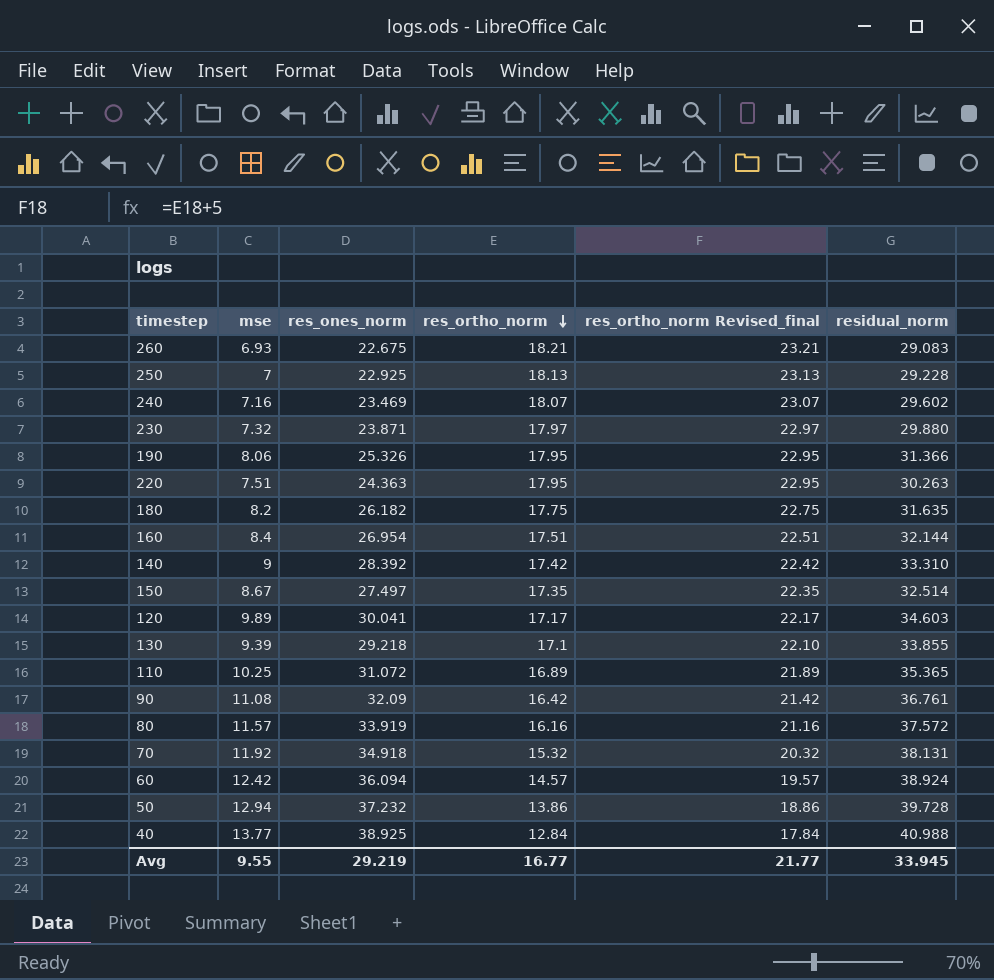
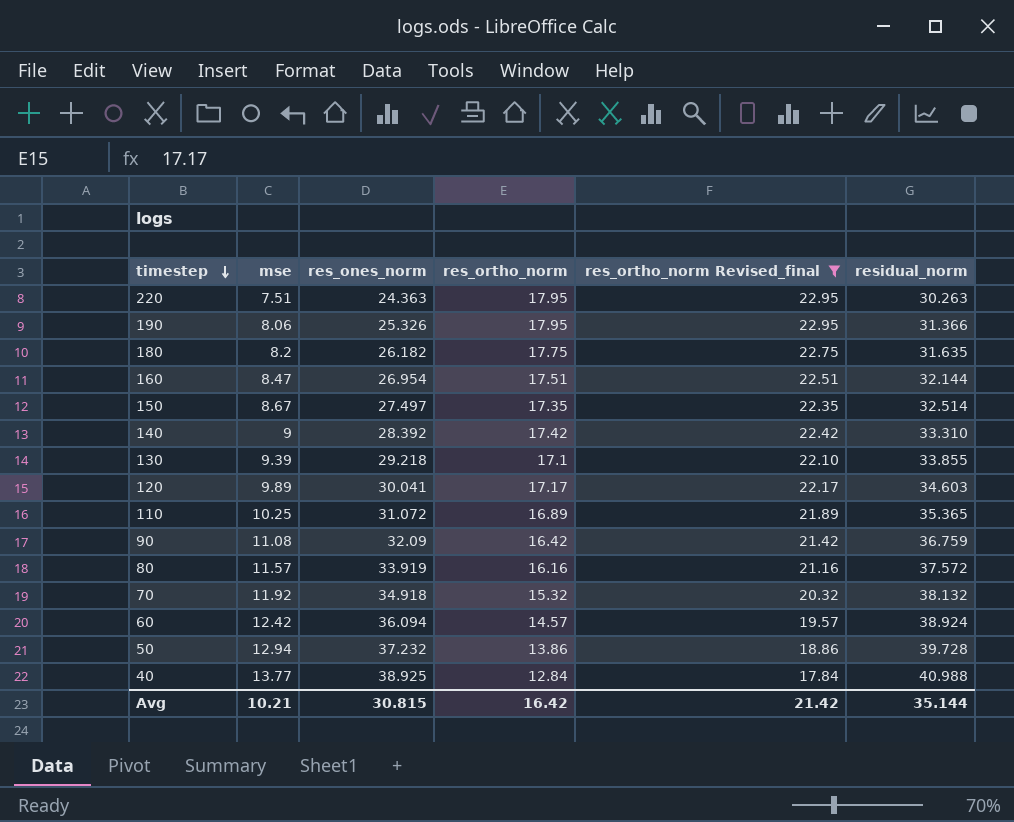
filter: none -> res_ortho_norm Revised_final <= 22.95
row order: res_ortho_norm descending -> timestep descending
160 | mse: 8.4 -> 8.47
90 | residual_norm: 36.761 -> 36.759
70 | residual_norm: 38.131 -> 38.132
Avg | mse: 9.55 -> 10.21
Avg | res_ones_norm: 29.219 -> 30.815
Avg | res_ortho_norm: 16.77 -> 16.42
Avg | res_ortho_norm Revised_final: 21.77 -> 21.42
Avg | residual_norm: 33.945 -> 35.144

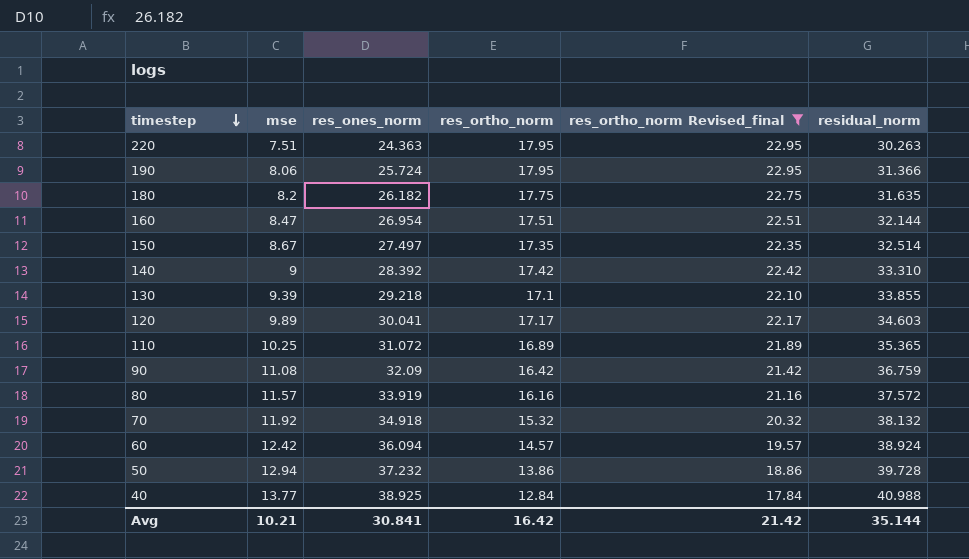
190 | res_ones_norm: 25.326 -> 25.724
Avg | res_ones_norm: 30.815 -> 30.841

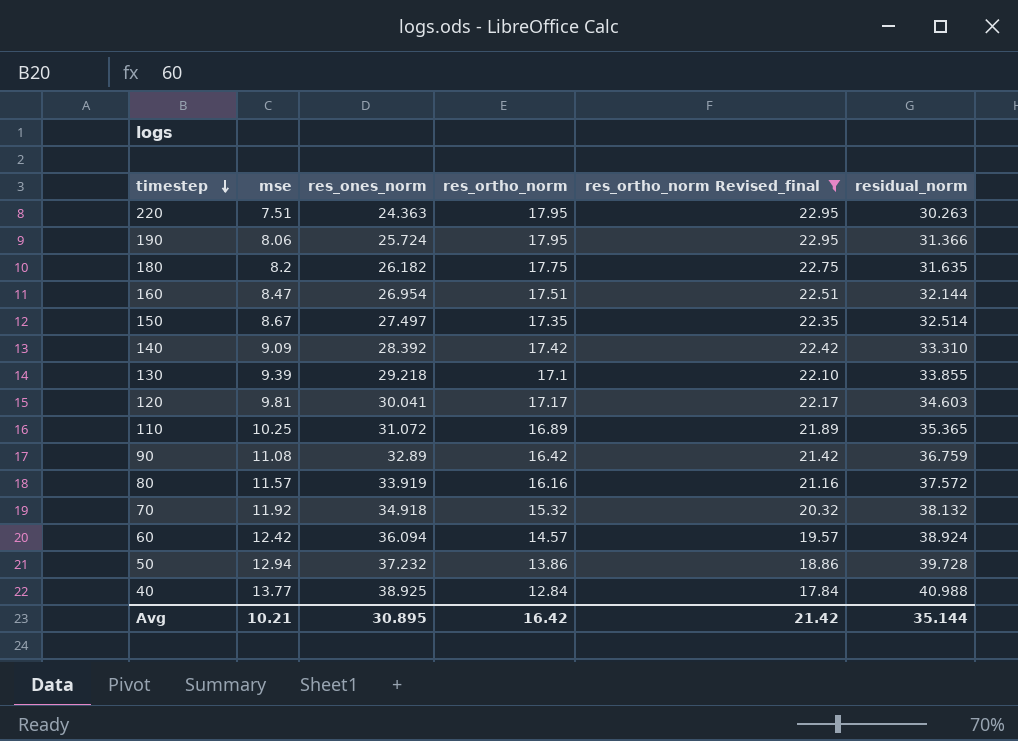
140 | mse: 9 -> 9.09
120 | mse: 9.89 -> 9.81
90 | res_ones_norm: 32.09 -> 32.89
Avg | res_ones_norm: 30.841 -> 30.895

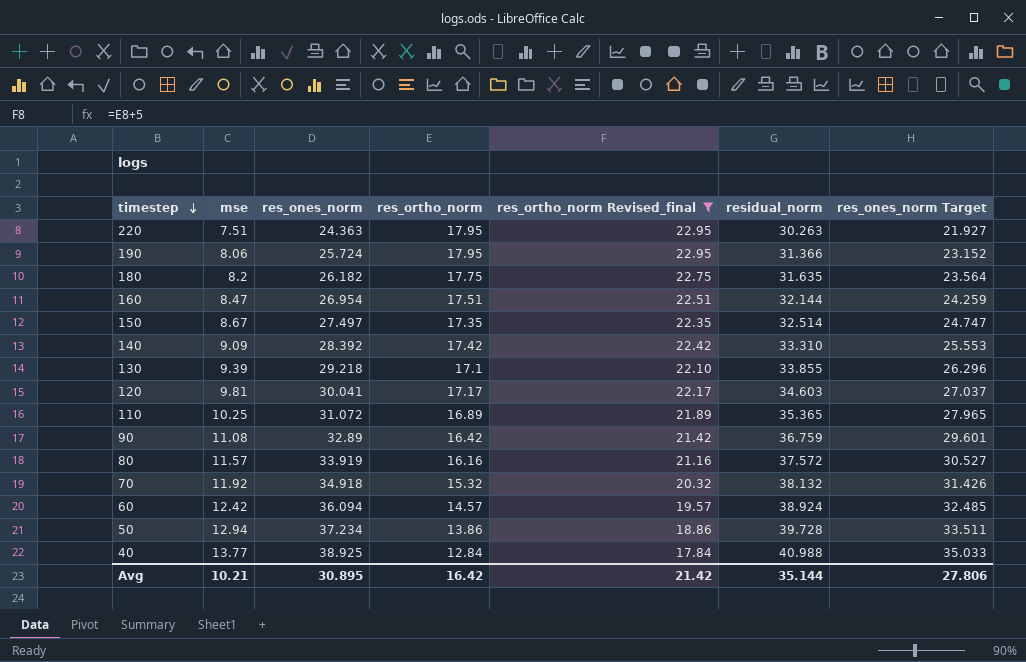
column res_ones_norm Target | formula: none -> [res_ones_norm] * 0.9
50 | res_ones_norm: 37.232 -> 37.234

